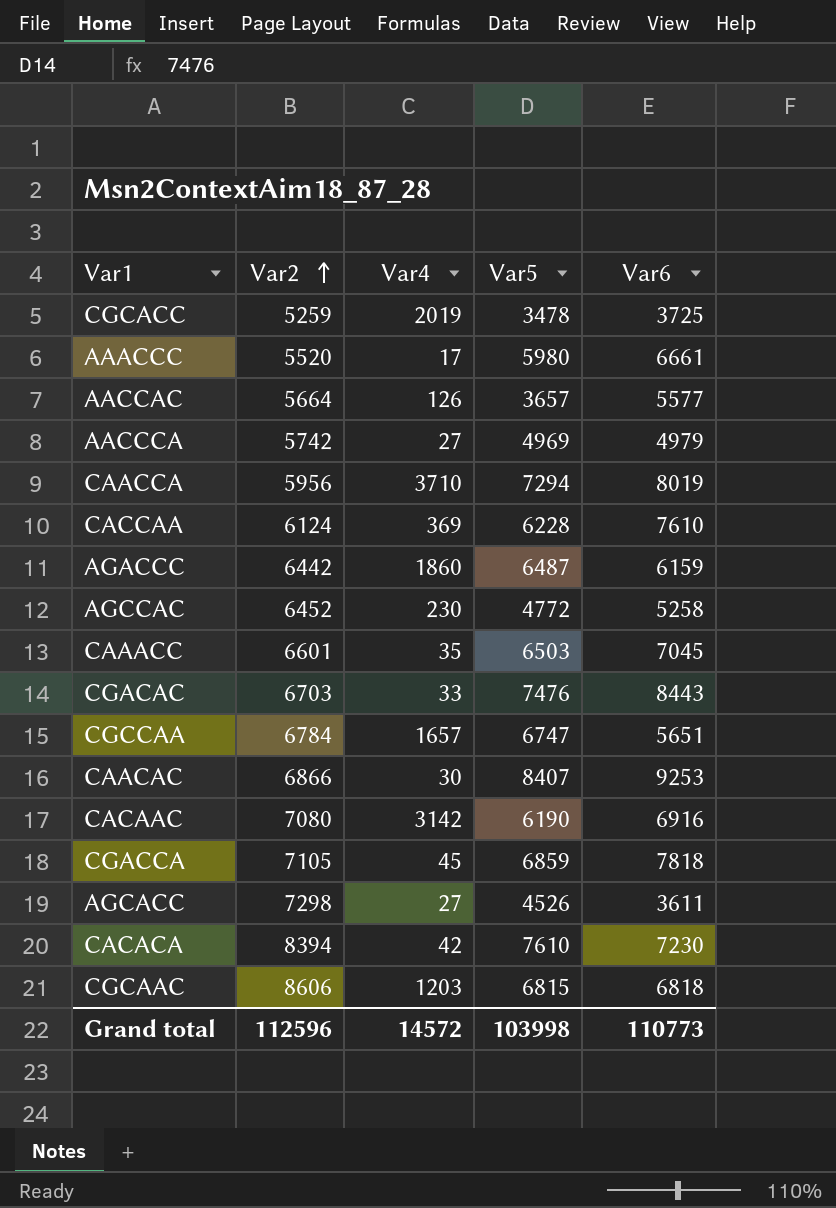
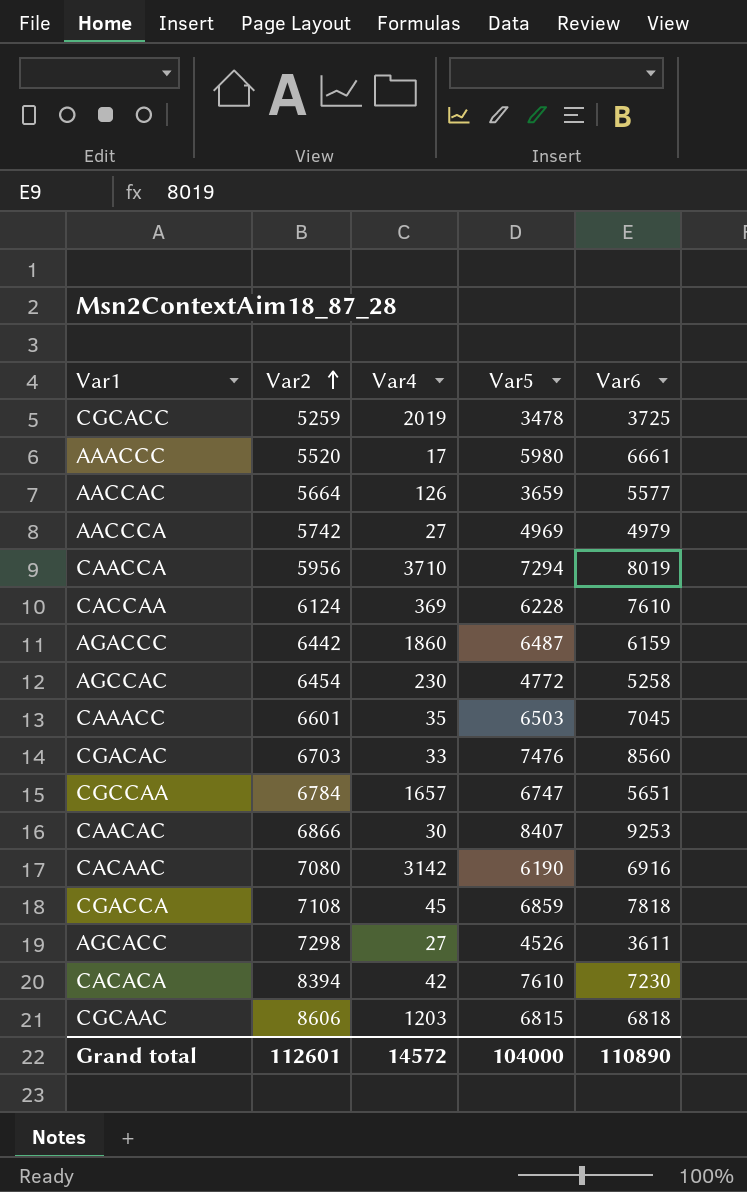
AACCAC | Var5: 3657 -> 3659
AGCCAC | Var2: 6452 -> 6454
CGACAC | Var6: 8443 -> 8560
CGACCA | Var2: 7105 -> 7108
Grand total | Var2: 112596 -> 112601
Grand total | Var5: 103998 -> 104000
Grand total | Var6: 110773 -> 110890

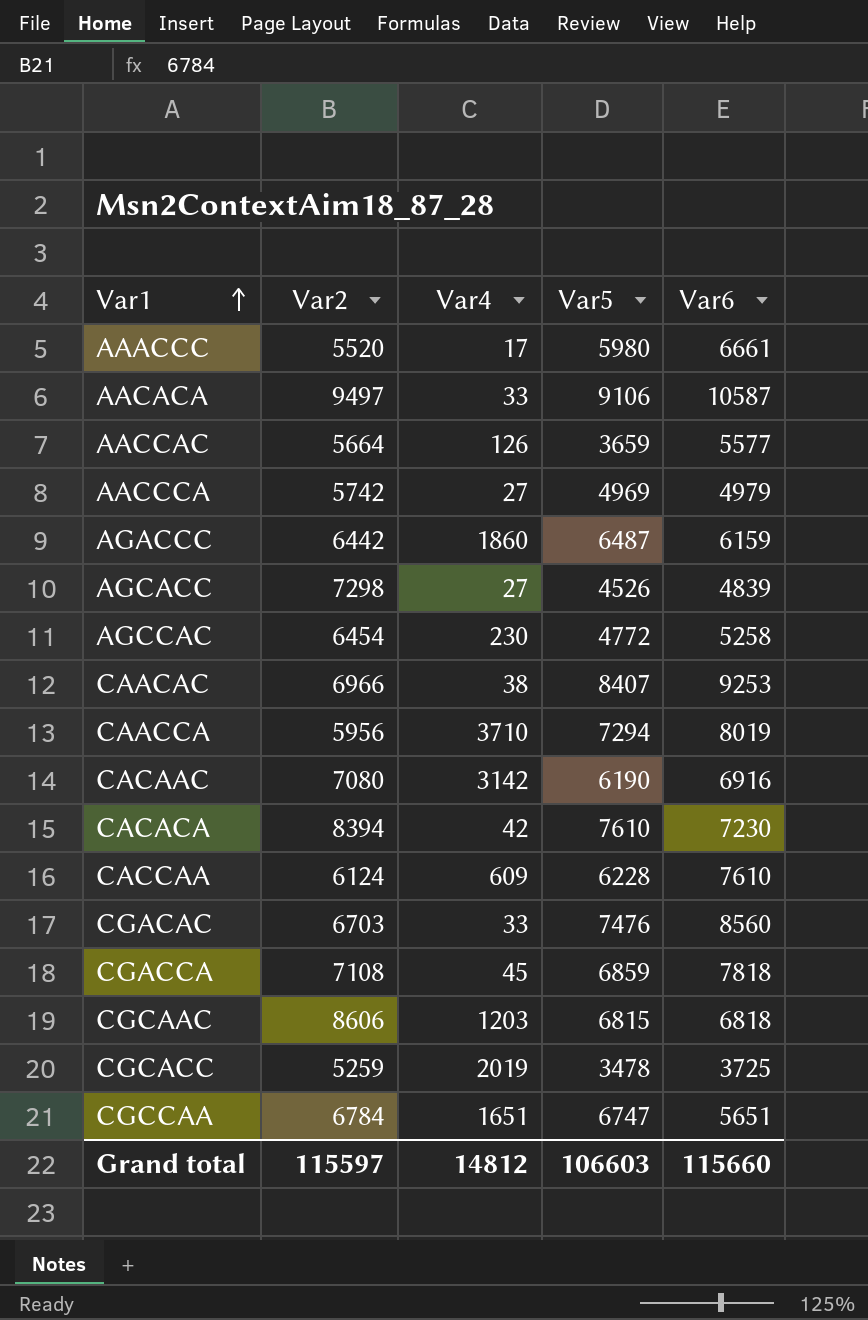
row order: Var2 ascending -> Var1 ascending
row CAAACC: 6601 | 35 | 6503 | 7045 -> none
row AACACA: none -> 9497 | 33 | 9106 | 10587
AGCACC | Var6: 3611 -> 4839
CAACAC | Var2: 6866 -> 6966
CAACAC | Var4: 30 -> 38
CACCAA | Var4: 369 -> 609
CGCCAA | Var4: 1657 -> 1651
Grand total | Var2: 112601 -> 115597
Grand total | Var4: 14572 -> 14812
Grand total | Var5: 104000 -> 106603
Grand total | Var6: 110890 -> 115660

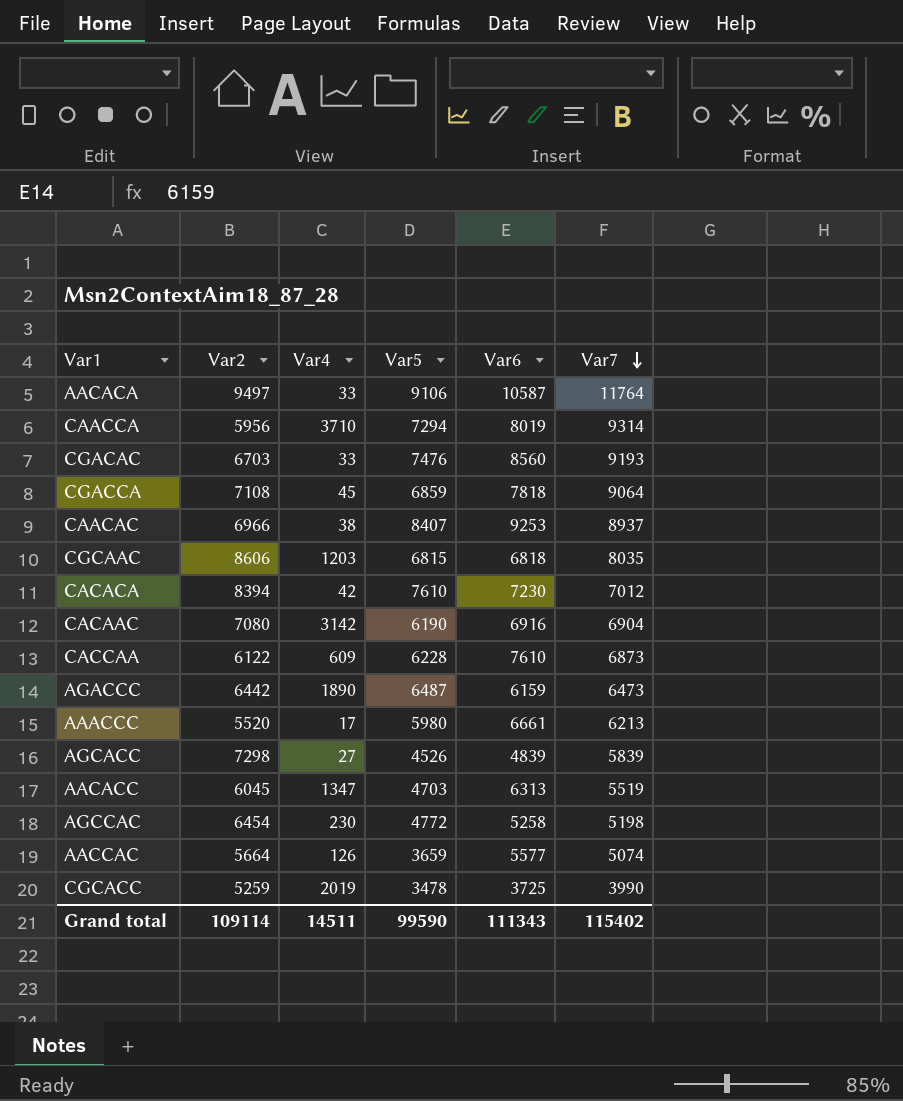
row order: Var1 ascending -> Var7 descending
column Var7 | position: none -> 6
row AACCCA: 5742 | 27 | 4969 | 4979 -> none
row CGCCAA: 6784 | 1651 | 6747 | 5651 -> none
CACCAA | Var2: 6124 -> 6122
AGACCC | Var4: 1860 -> 1890
row AACACC: none -> 6045 | 1347 | 4703 | 6313 | 5519
Grand total | Var2: 115597 -> 109114
Grand total | Var4: 14812 -> 14511
Grand total | Var5: 106603 -> 99590
Grand total | Var6: 115660 -> 111343

